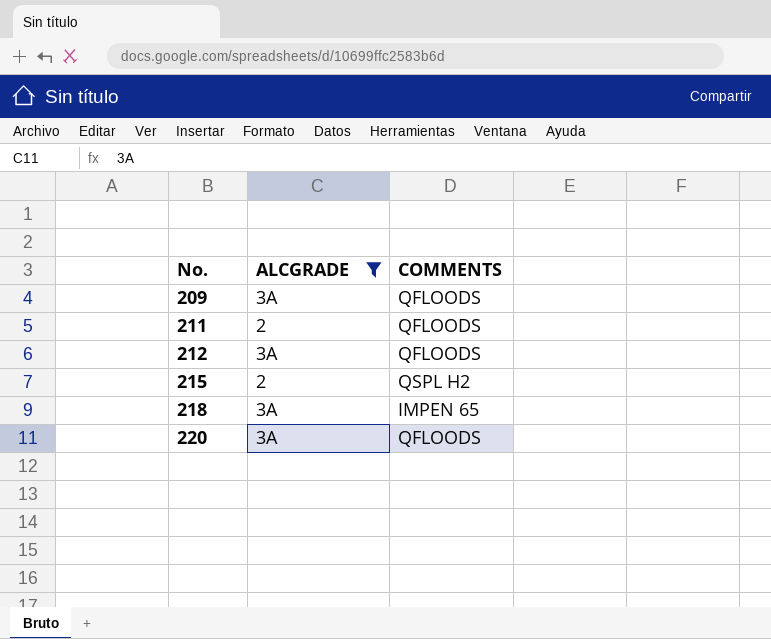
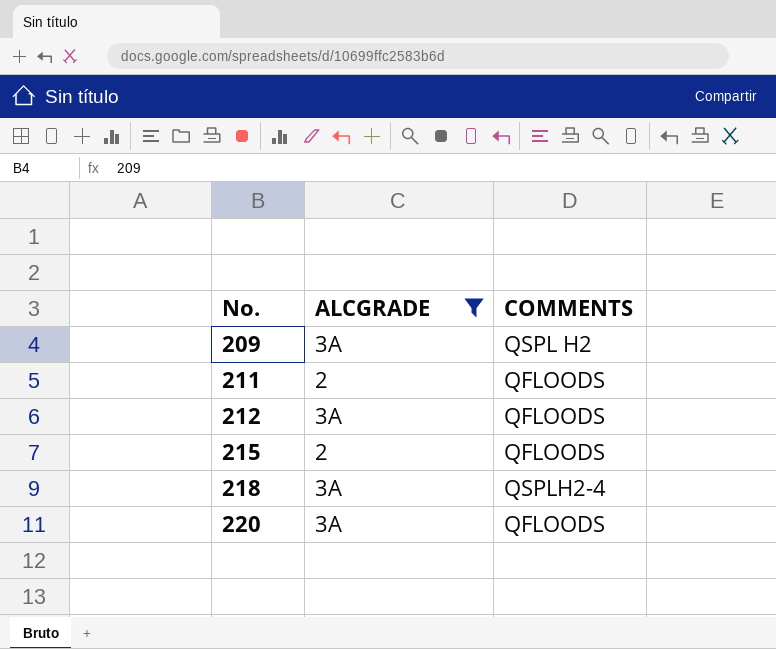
209 | COMMENTS: QFLOODS -> QSPL H2
215 | COMMENTS: QSPL H2 -> QFLOODS
218 | COMMENTS: IMPEN 65 -> QSPLH2-4

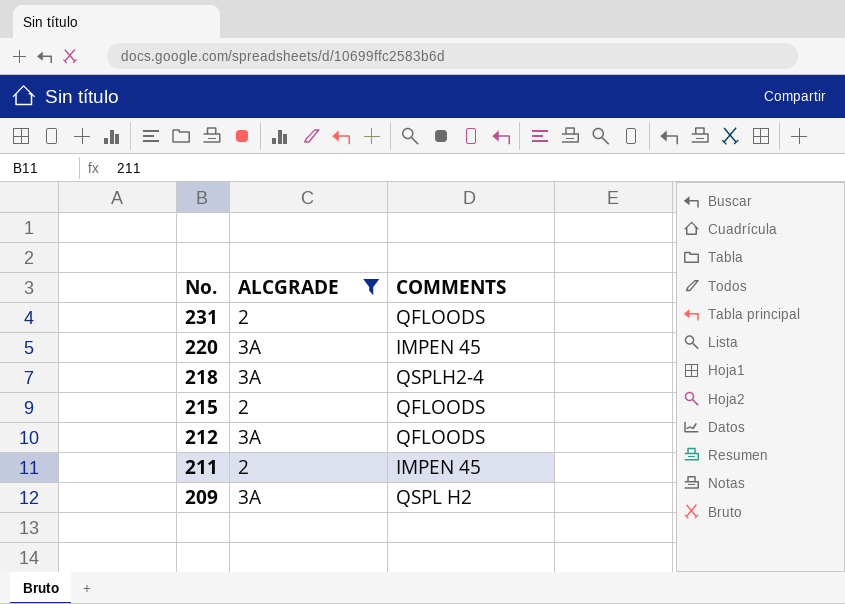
row order: No. ascending -> No. descending
row 231: none -> 2 | QFLOODS
220 | COMMENTS: QFLOODS -> IMPEN 45
211 | COMMENTS: QFLOODS -> IMPEN 45

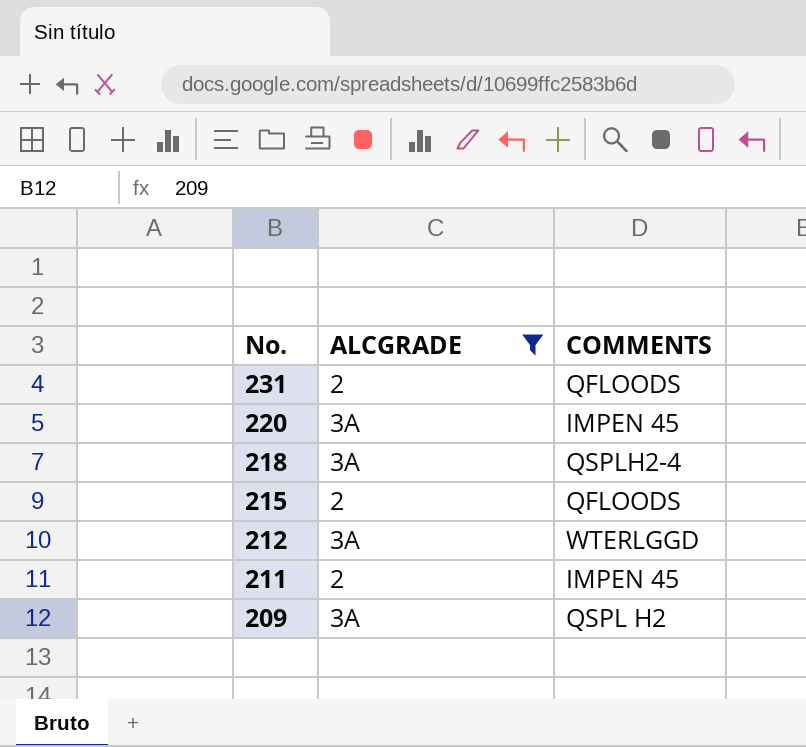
212 | COMMENTS: QFLOODS -> WTERLGGD

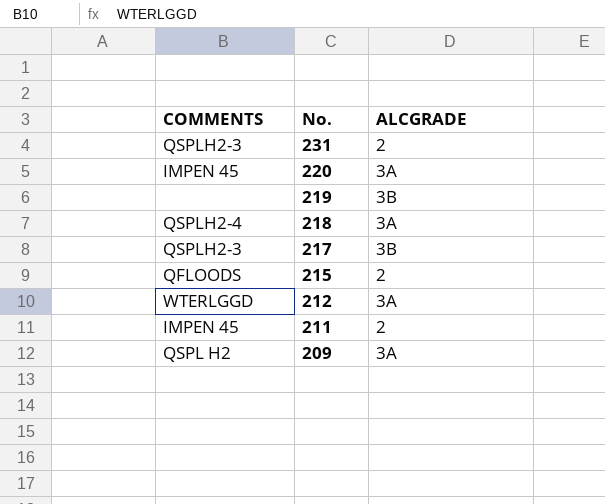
filter: ALCGRADE != 3B -> none
column COMMENTS | position: 3 -> 1
231 | COMMENTS: QFLOODS -> QSPLH2-3

